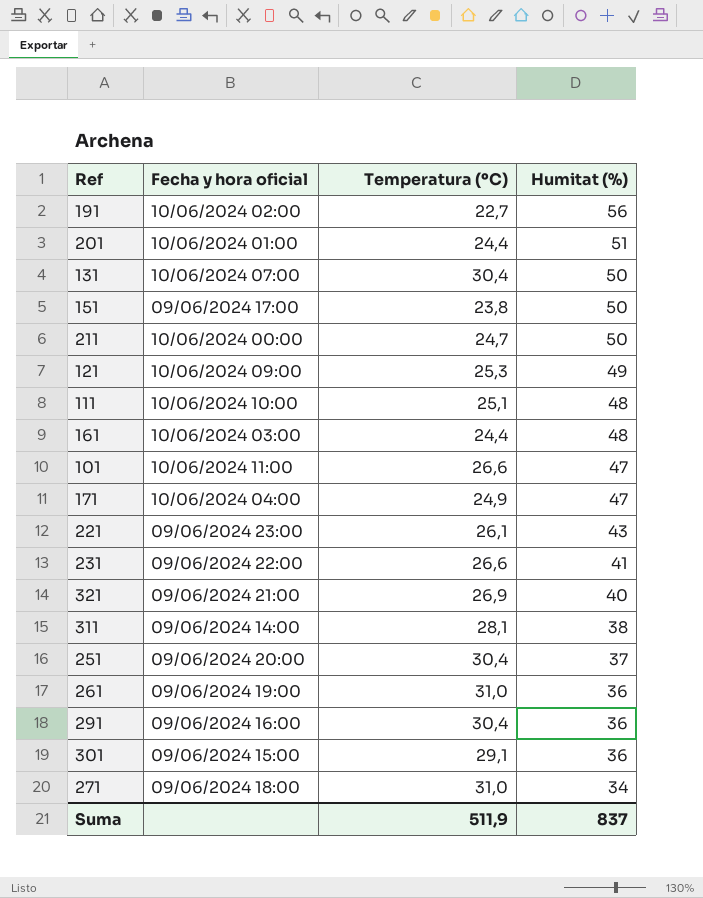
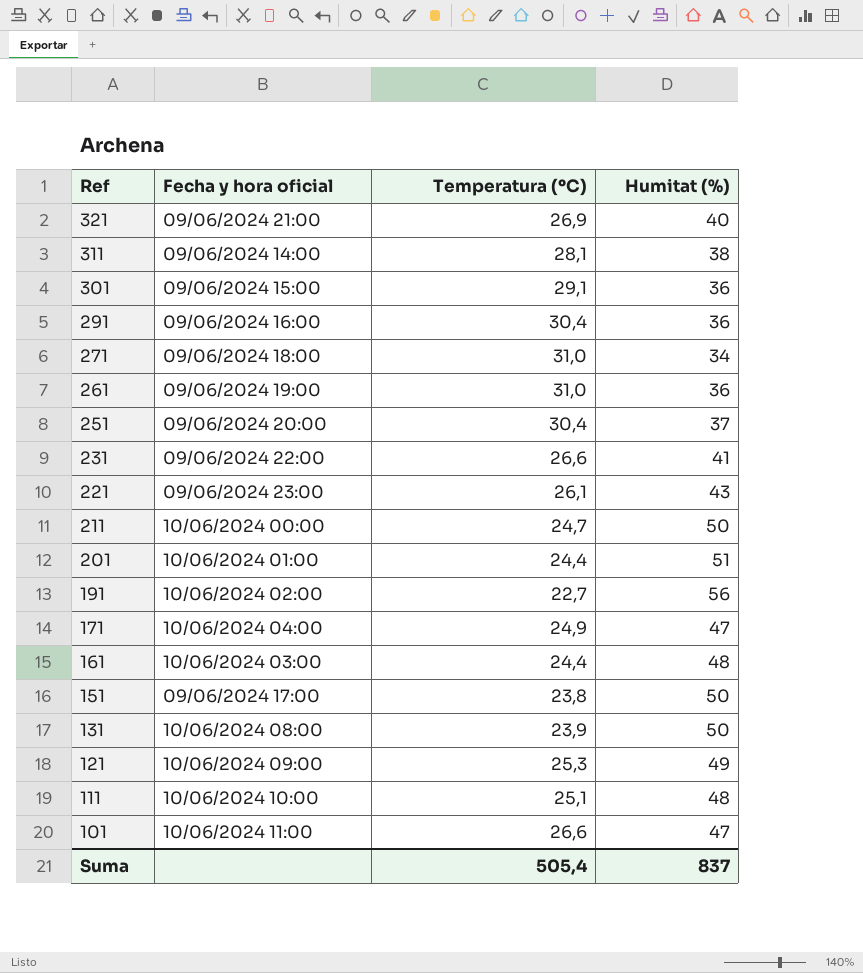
row order: Humitat (%) descending -> Ref descending
131 | Fecha y hora oficial: 10/06/2024 07:00 -> 10/06/2024 08:00
131 | Temperatura (ºC): 30,4 -> 23,9
Suma | Temperatura (ºC): 511,9 -> 505,4

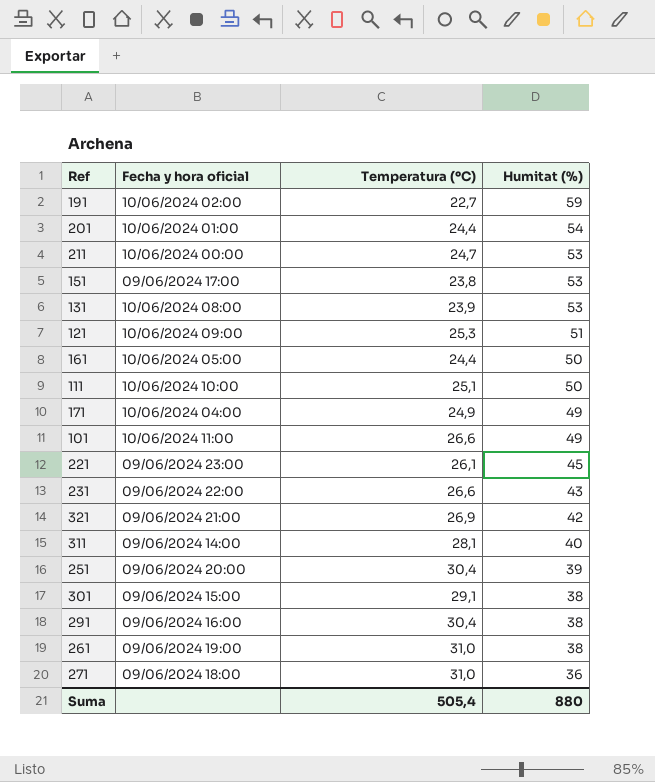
row order: Ref descending -> Humitat (%) descending
191 | Humitat (%): 56 -> 59
201 | Humitat (%): 51 -> 54
211 | Humitat (%): 50 -> 53
151 | Humitat (%): 50 -> 53
131 | Humitat (%): 50 -> 53
121 | Humitat (%): 49 -> 51
161 | Fecha y hora oficial: 10/06/2024 03:00 -> 10/06/2024 05:00
161 | Humitat (%): 48 -> 50
111 | Humitat (%): 48 -> 50
171 | Humitat (%): 47 -> 49
101 | Humitat (%): 47 -> 49
221 | Humitat (%): 43 -> 45
231 | Humitat (%): 41 -> 43
321 | Humitat (%): 40 -> 42
311 | Humitat (%): 38 -> 40
251 | Humitat (%): 37 -> 39
301 | Humitat (%): 36 -> 38
291 | Humitat (%): 36 -> 38
261 | Humitat (%): 36 -> 38
271 | Humitat (%): 34 -> 36
Suma | Humitat (%): 837 -> 880

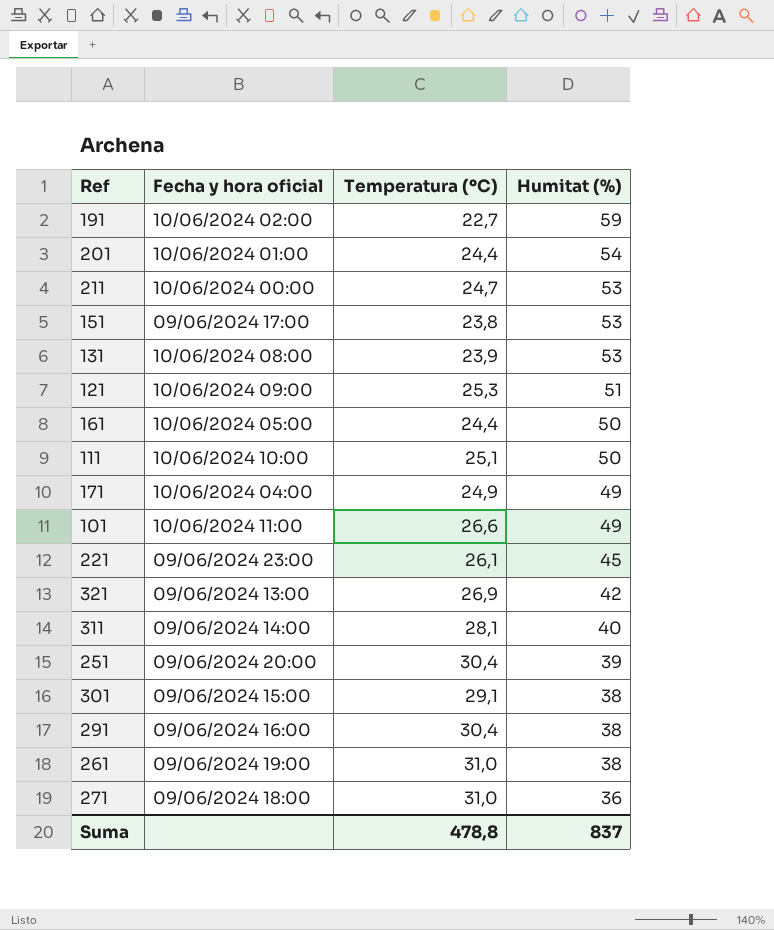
row 231: 09/06/2024 22:00 | 26,6 | 43 -> none
321 | Fecha y hora oficial: 09/06/2024 21:00 -> 09/06/2024 13:00
Suma | Temperatura (ºC): 505,4 -> 478,8
Suma | Humitat (%): 880 -> 837

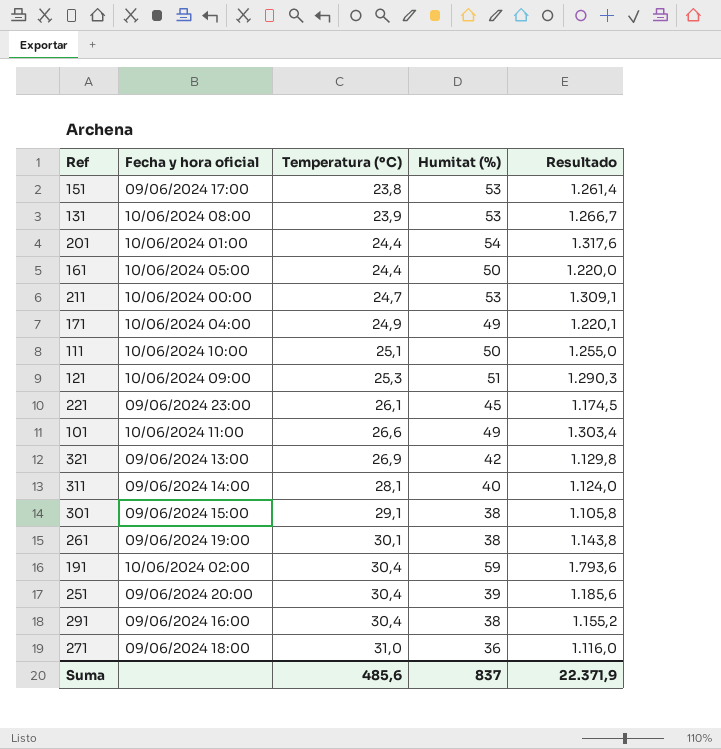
row order: Humitat (%) descending -> Temperatura (ºC) ascending
column Resultado | formula: none -> [Temperatura (ºC)] * [Humitat (%)]
261 | Temperatura (ºC): 31,0 -> 30,1
191 | Temperatura (ºC): 22,7 -> 30,4
Suma | Temperatura (ºC): 478,8 -> 485,6

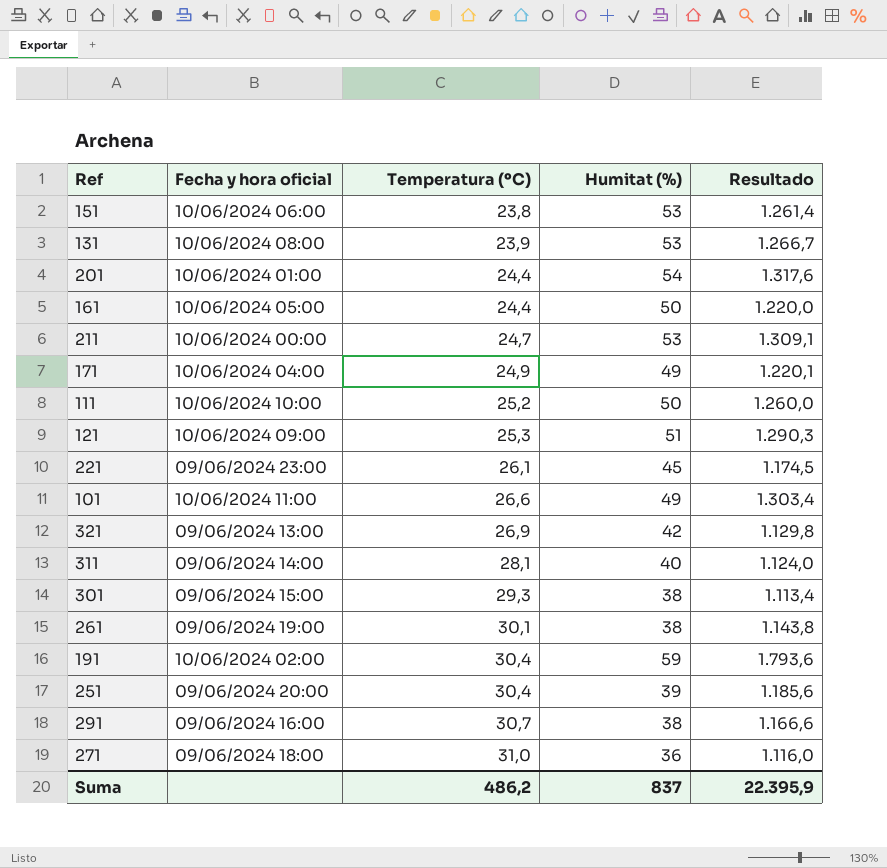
151 | Fecha y hora oficial: 09/06/2024 17:00 -> 10/06/2024 06:00
111 | Temperatura (ºC): 25,1 -> 25,2
111 | Resultado: 1.255,0 -> 1.260,0
301 | Temperatura (ºC): 29,1 -> 29,3
301 | Resultado: 1.105,8 -> 1.113,4
291 | Temperatura (ºC): 30,4 -> 30,7
291 | Resultado: 1.155,2 -> 1.166,6
Suma | Temperatura (ºC): 485,6 -> 486,2
Suma | Resultado: 22.371,9 -> 22.395,9

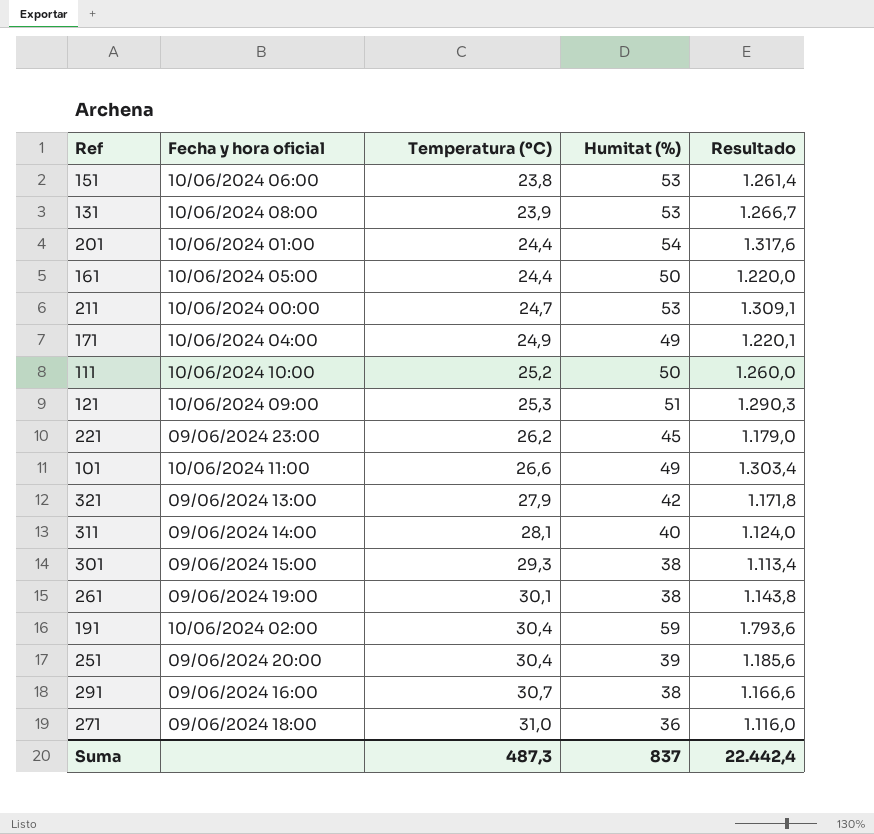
221 | Temperatura (ºC): 26,1 -> 26,2
221 | Resultado: 1.174,5 -> 1.179,0
321 | Temperatura (ºC): 26,9 -> 27,9
321 | Resultado: 1.129,8 -> 1.171,8
Suma | Temperatura (ºC): 486,2 -> 487,3
Suma | Resultado: 22.395,9 -> 22.442,4

